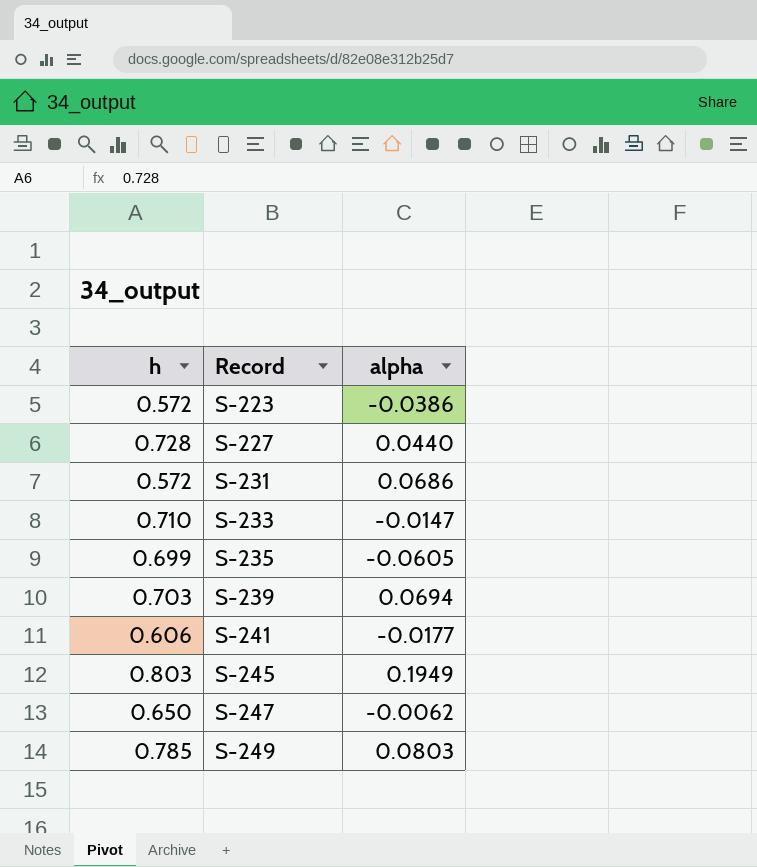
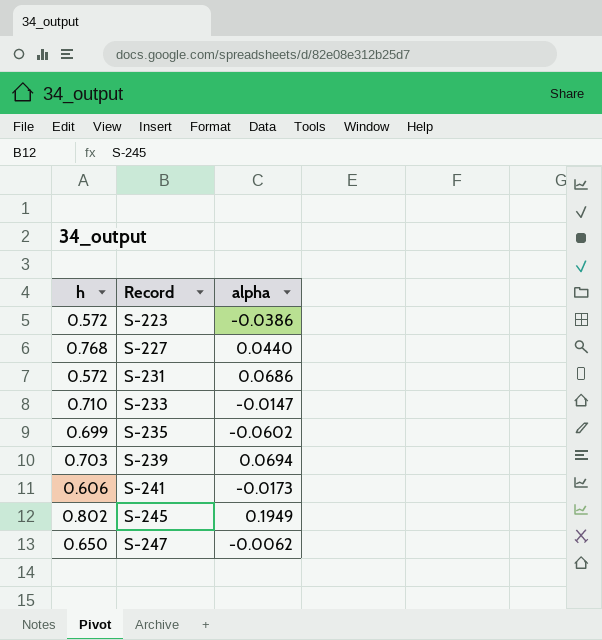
row S-249: 0.785 | 0.0803 -> none
S-227 | h: 0.728 -> 0.768
S-235 | alpha: -0.0605 -> -0.0602
S-241 | alpha: -0.0177 -> -0.0173
S-245 | h: 0.803 -> 0.802

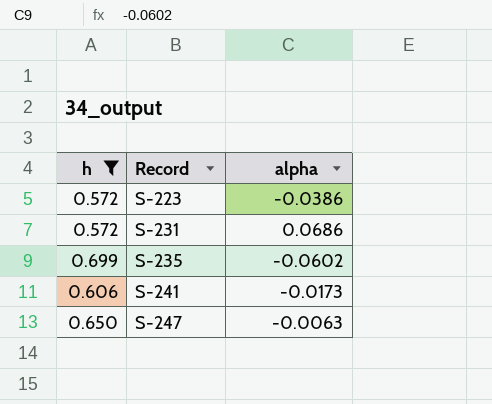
filter: none -> h <= 0.699
S-247 | alpha: -0.0062 -> -0.0063

